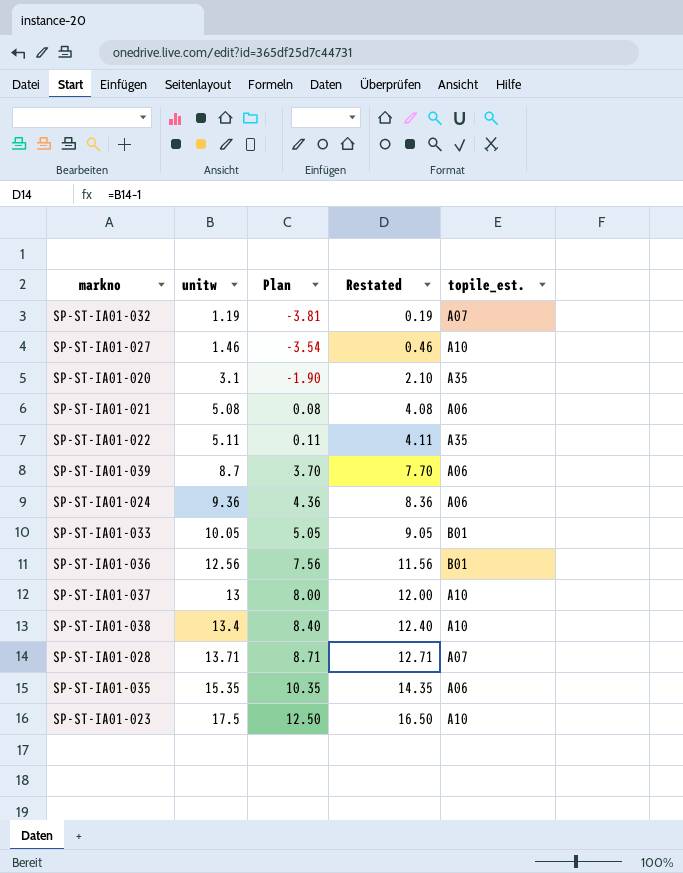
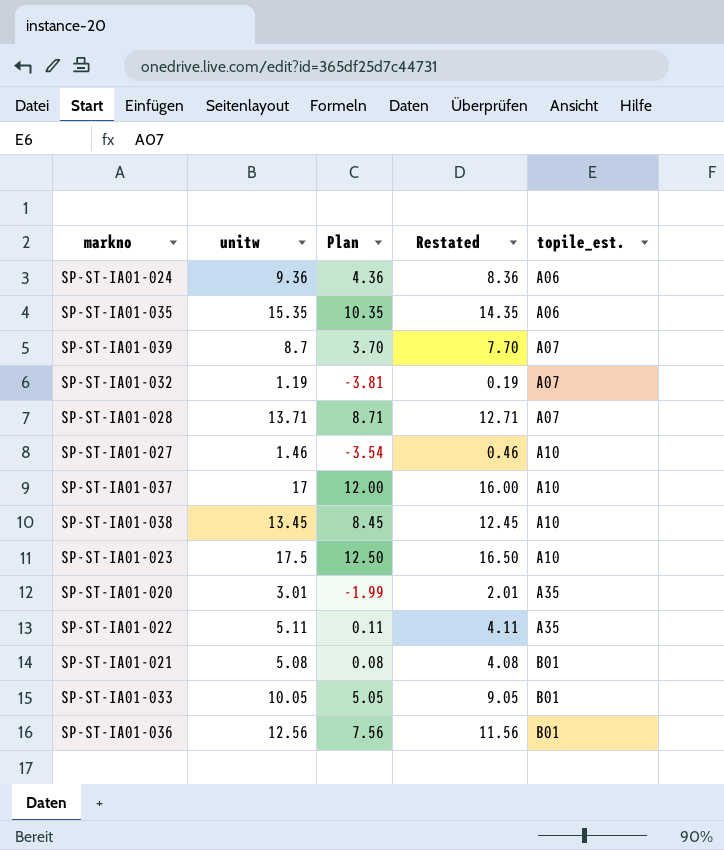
row order: unitw ascending -> topile_est. ascending
SP-ST-IA01-039 | topile_est.: A06 -> A07
SP-ST-IA01-037 | unitw: 13 -> 17
SP-ST-IA01-037 | Plan: 8.00 -> 12.00
SP-ST-IA01-037 | Restated: 12.00 -> 16.00
SP-ST-IA01-038 | unitw: 13.4 -> 13.45
SP-ST-IA01-038 | Plan: 8.40 -> 8.45
SP-ST-IA01-038 | Restated: 12.40 -> 12.45
SP-ST-IA01-020 | unitw: 3.1 -> 3.01
SP-ST-IA01-020 | Plan: -1.90 -> -1.99
SP-ST-IA01-020 | Restated: 2.10 -> 2.01
SP-ST-IA01-021 | topile_est.: A06 -> B01

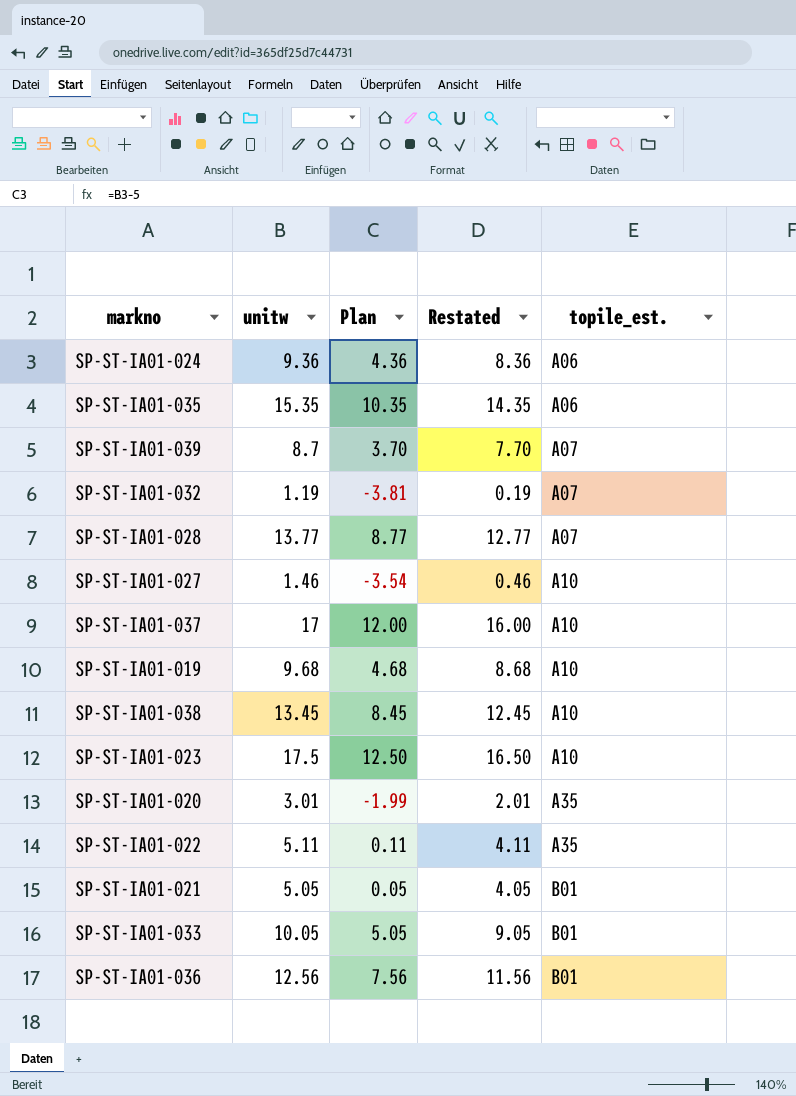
SP-ST-IA01-028 | unitw: 13.71 -> 13.77
SP-ST-IA01-028 | Plan: 8.71 -> 8.77
SP-ST-IA01-028 | Restated: 12.71 -> 12.77
row SP-ST-IA01-019: none -> 9.68 | 4.68 | 8.68 | A10
SP-ST-IA01-021 | unitw: 5.08 -> 5.05
SP-ST-IA01-021 | Plan: 0.08 -> 0.05
SP-ST-IA01-021 | Restated: 4.08 -> 4.05

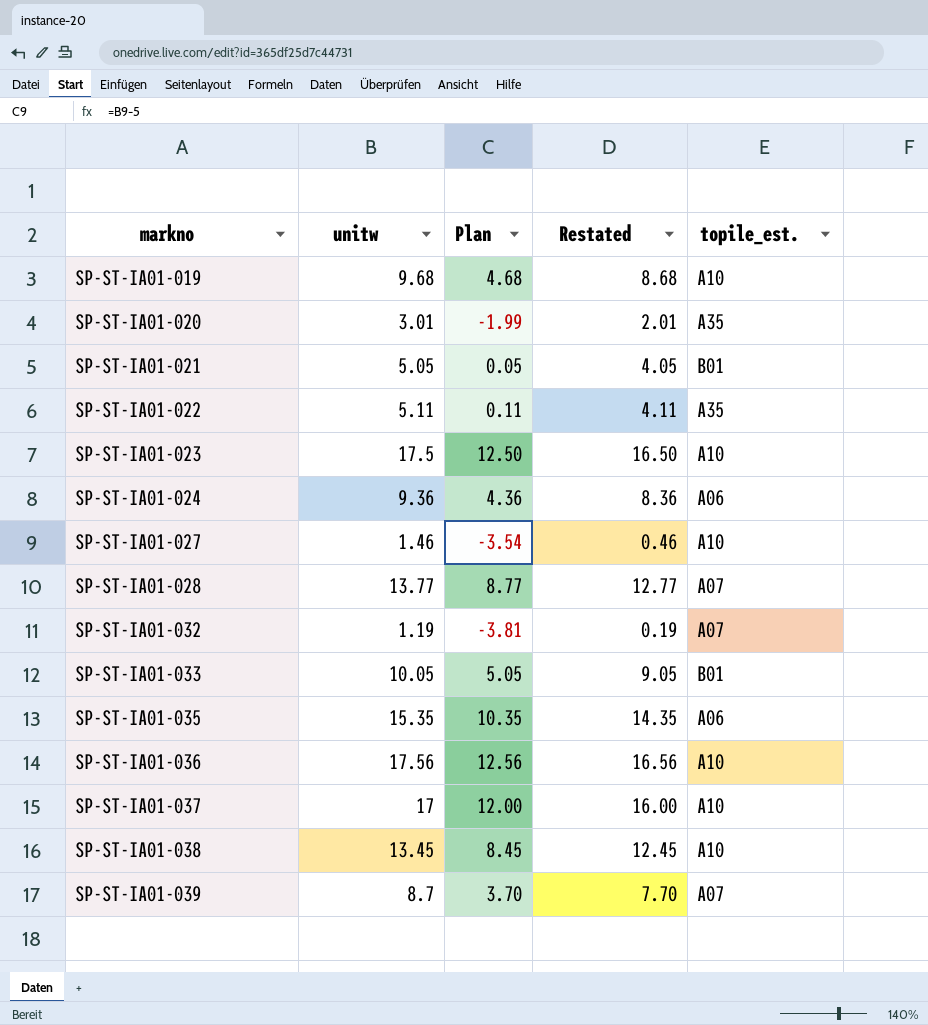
row order: topile_est. ascending -> markno ascending
SP-ST-IA01-036 | unitw: 12.56 -> 17.56
SP-ST-IA01-036 | Plan: 7.56 -> 12.56
SP-ST-IA01-036 | Restated: 11.56 -> 16.56
SP-ST-IA01-036 | topile_est.: B01 -> A10

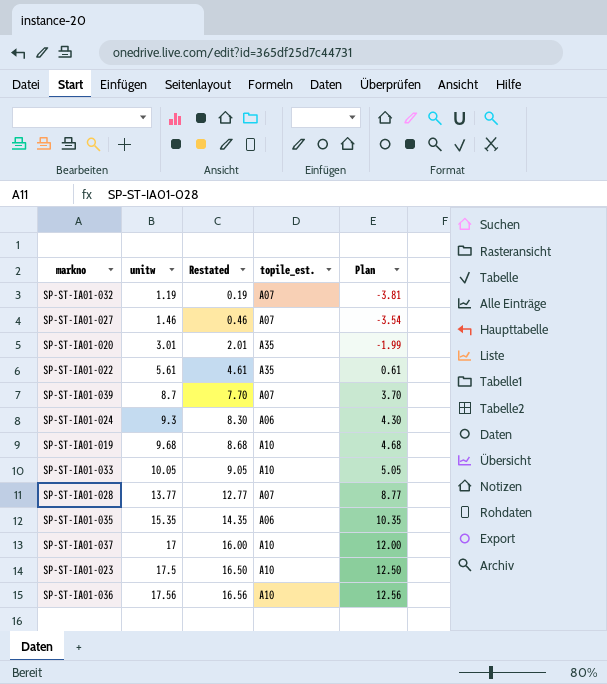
row order: markno ascending -> unitw ascending
column Plan | position: 3 -> 5
row SP-ST-IA01-021: 5.05 | 0.05 | 4.05 | B01 -> none
row SP-ST-IA01-038: 13.45 | 8.45 | 12.45 | A10 -> none
SP-ST-IA01-027 | topile_est.: A10 -> A07
SP-ST-IA01-022 | unitw: 5.11 -> 5.61
SP-ST-IA01-022 | Restated: 4.11 -> 4.61
SP-ST-IA01-022 | Plan: 0.11 -> 0.61
SP-ST-IA01-024 | unitw: 9.36 -> 9.3
SP-ST-IA01-024 | Restated: 8.36 -> 8.30
SP-ST-IA01-024 | Plan: 4.36 -> 4.30
SP-ST-IA01-033 | topile_est.: B01 -> A10

